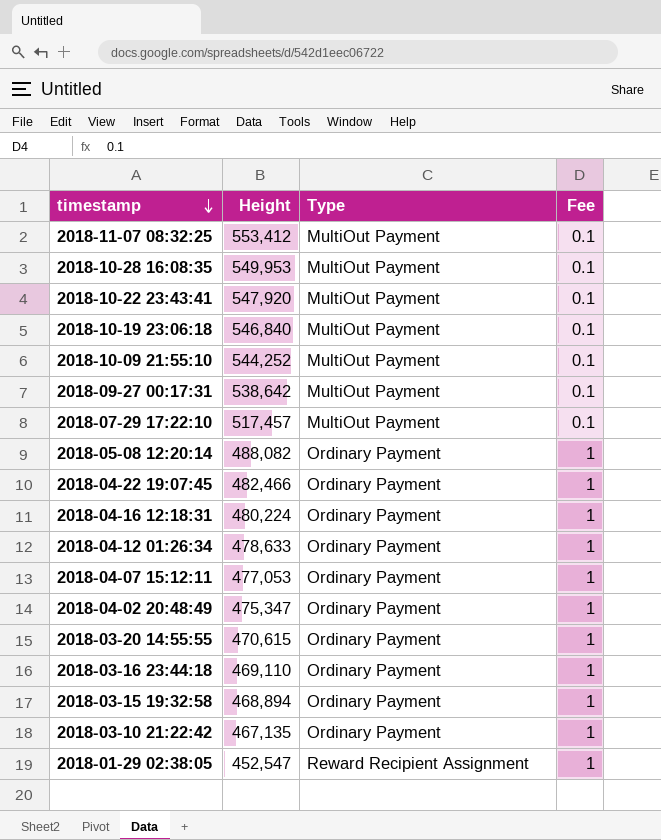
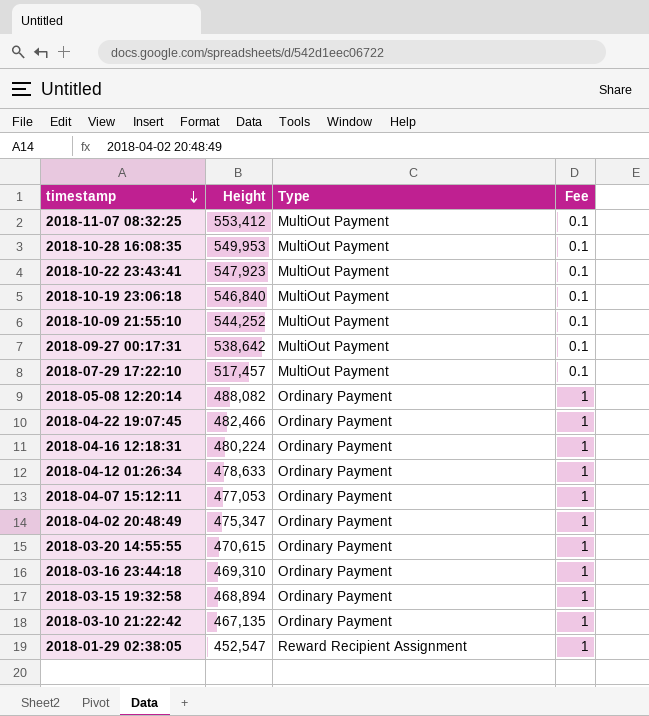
2018-10-22 23:43:41 | Height: 547,920 -> 547,923
2018-03-16 23:44:18 | Height: 469,110 -> 469,310

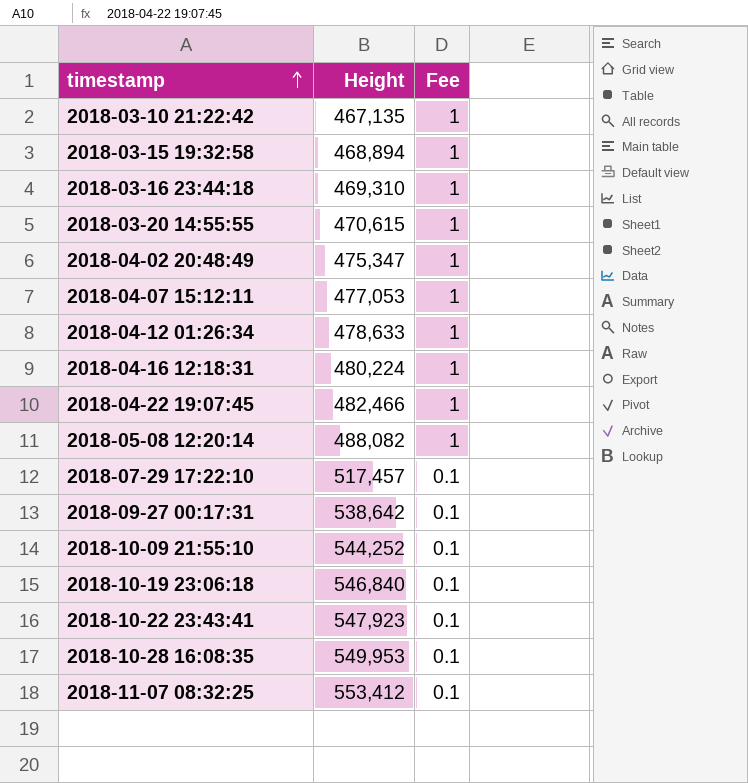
row order: timestamp descending -> timestamp ascending
column Type | position: 3 -> none
row 2018-01-29 02:38:05: 452,547 | Reward Recipient Assignment | 1 -> none

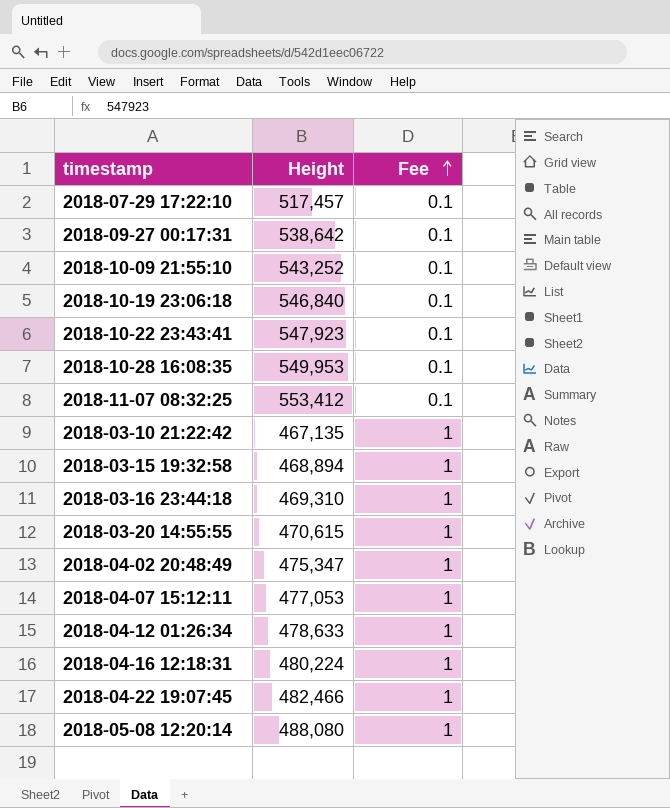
row order: timestamp ascending -> Fee ascending
2018-10-09 21:55:10 | Height: 544,252 -> 543,252
2018-05-08 12:20:14 | Height: 488,082 -> 488,080

